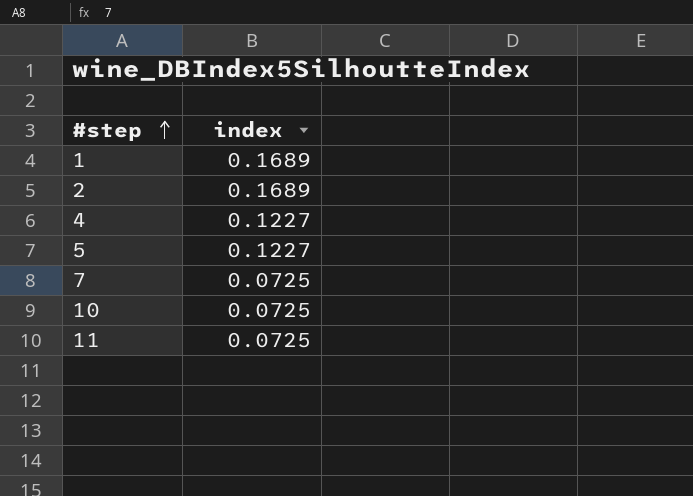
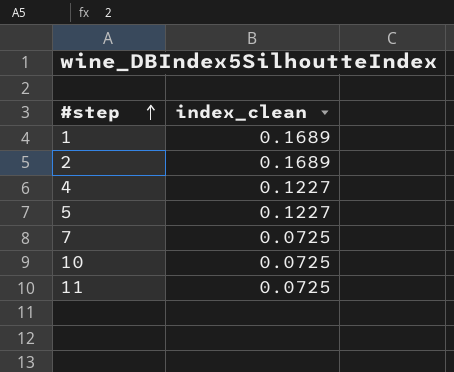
column name: index -> index_clean

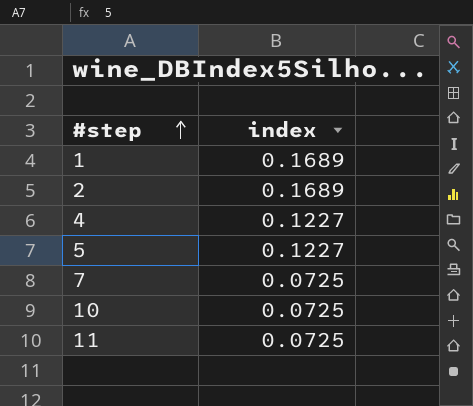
column name: index_clean -> index

